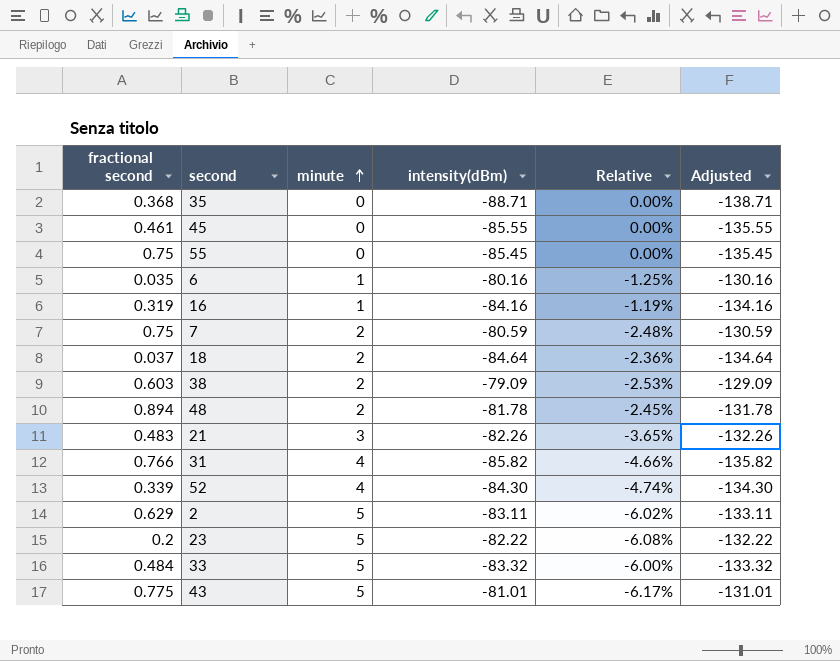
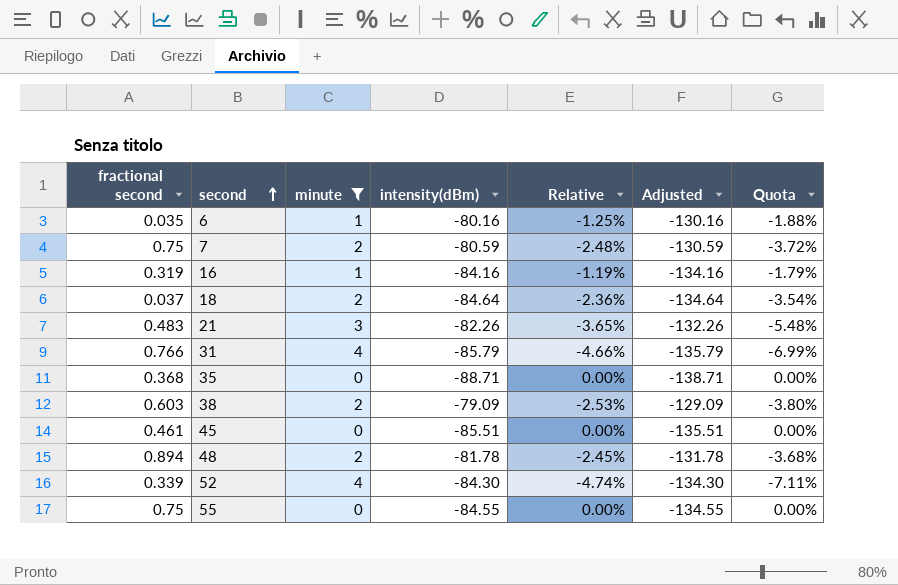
filter: none -> minute != 5
row order: minute ascending -> second ascending
column Quota | formula: none -> [Relative] * 1.5
31 | intensity(dBm): -85.82 -> -85.79
31 | Adjusted: -135.82 -> -135.79
45 | intensity(dBm): -85.55 -> -85.51
45 | Adjusted: -135.55 -> -135.51
55 | intensity(dBm): -85.45 -> -84.55
55 | Adjusted: -135.45 -> -134.55

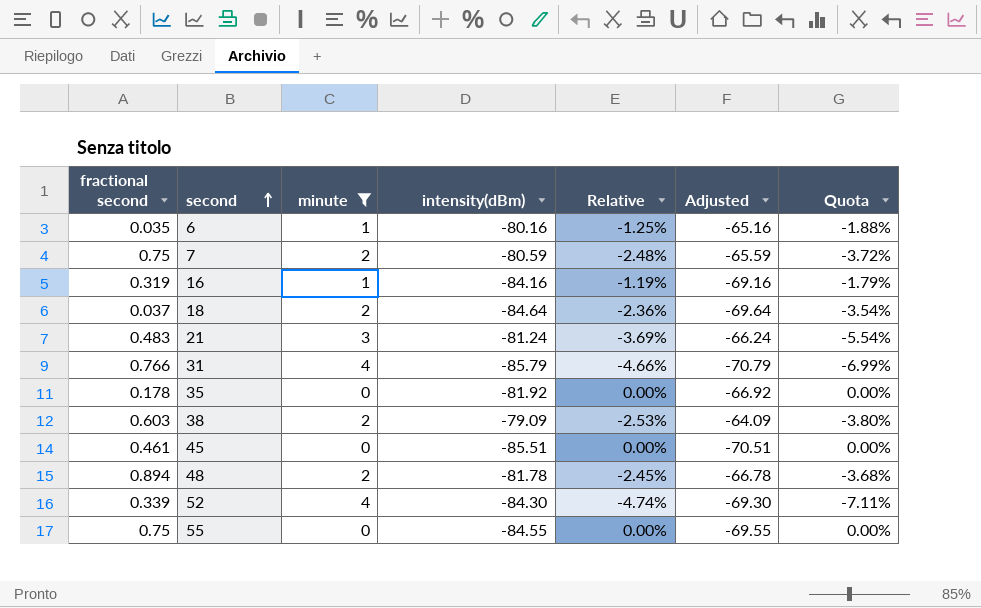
column Adjusted | formula: [intensity(dBm)] - 50 -> [intensity(dBm)] + 15
21 | intensity(dBm): -82.26 -> -81.24
21 | Relative: -3.65% -> -3.69%
21 | Quota: -5.48% -> -5.54%
35 | fractional second: 0.368 -> 0.178
35 | intensity(dBm): -88.71 -> -81.92

